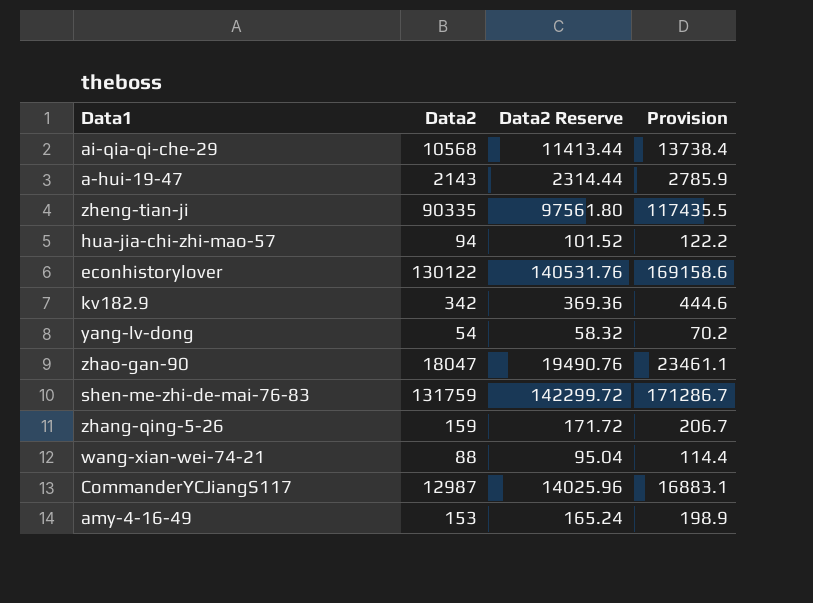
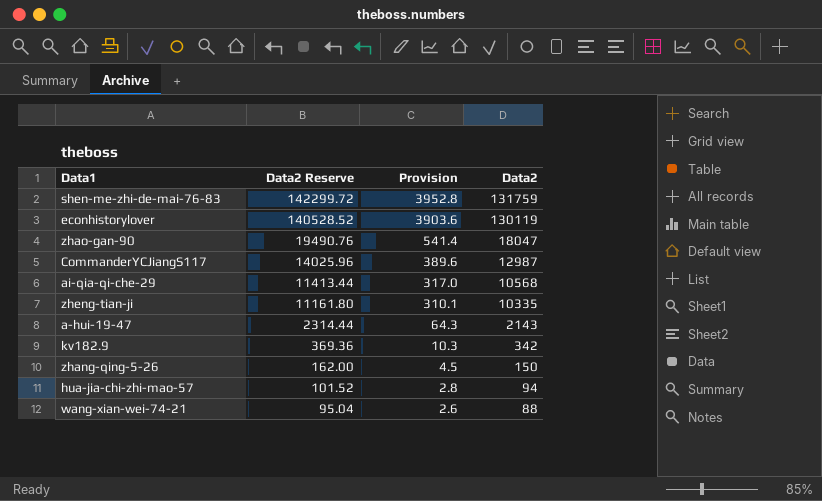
row order: none -> Data2 Reserve descending
column Provision | formula: [Data2] * 1.3 -> [Data2] * 0.03
column Data2 | position: 2 -> 4
row yang-lv-dong: 54 | 58.32 | 70.2 -> none
row amy-4-16-49: 153 | 165.24 | 198.9 -> none
econhistorylover | Data2 Reserve: 140531.76 -> 140528.52
econhistorylover | Data2: 130122 -> 130119
zheng-tian-ji | Data2 Reserve: 97561.80 -> 11161.80
zheng-tian-ji | Data2: 90335 -> 10335
zhang-qing-5-26 | Data2 Reserve: 171.72 -> 162.00
zhang-qing-5-26 | Data2: 159 -> 150

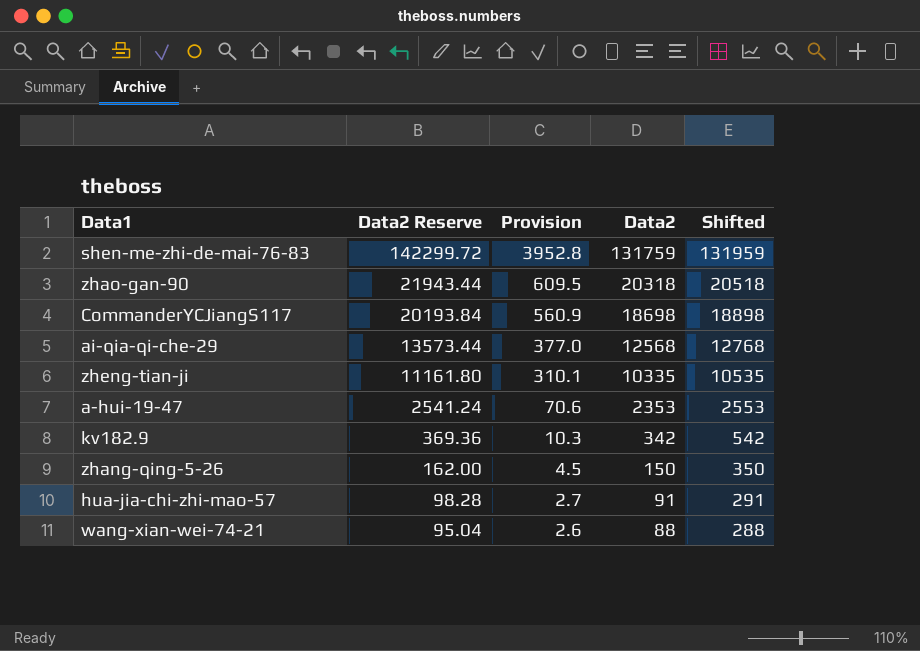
column Shifted | formula: none -> [Data2] + 200
row econhistorylover: 140528.52 | 3903.6 | 130119 -> none
zhao-gan-90 | Data2 Reserve: 19490.76 -> 21943.44
zhao-gan-90 | Provision: 541.4 -> 609.5
zhao-gan-90 | Data2: 18047 -> 20318
CommanderYCJiangS117 | Data2 Reserve: 14025.96 -> 20193.84
CommanderYCJiangS117 | Provision: 389.6 -> 560.9
CommanderYCJiangS117 | Data2: 12987 -> 18698
ai-qia-qi-che-29 | Data2 Reserve: 11413.44 -> 13573.44
ai-qia-qi-che-29 | Provision: 317.0 -> 377.0
ai-qia-qi-che-29 | Data2: 10568 -> 12568
a-hui-19-47 | Data2 Reserve: 2314.44 -> 2541.24
a-hui-19-47 | Provision: 64.3 -> 70.6
a-hui-19-47 | Data2: 2143 -> 2353
hua-jia-chi-zhi-mao-57 | Data2 Reserve: 101.52 -> 98.28
hua-jia-chi-zhi-mao-57 | Provision: 2.8 -> 2.7
hua-jia-chi-zhi-mao-57 | Data2: 94 -> 91

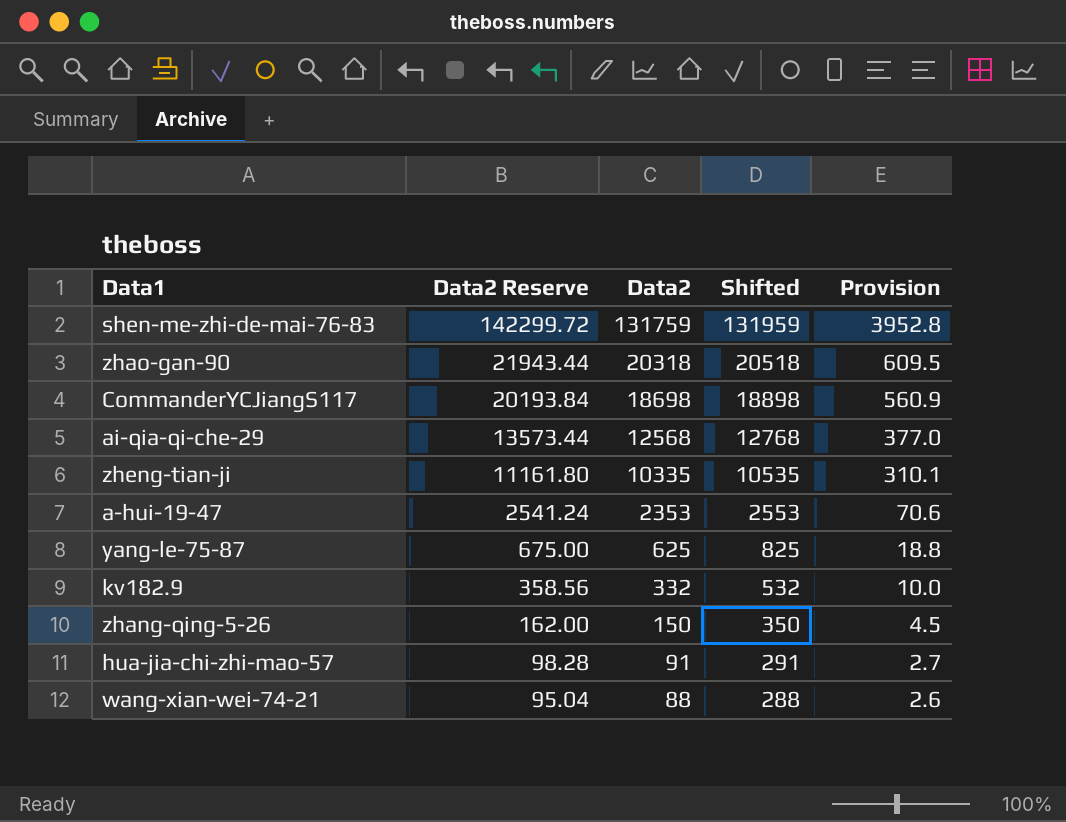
column Provision | position: 3 -> 5
row yang-le-75-87: none -> 675.00 | 625 | 825 | 18.8
kv182.9 | Data2 Reserve: 369.36 -> 358.56
kv182.9 | Data2: 342 -> 332
kv182.9 | Shifted: 542 -> 532
kv182.9 | Provision: 10.3 -> 10.0

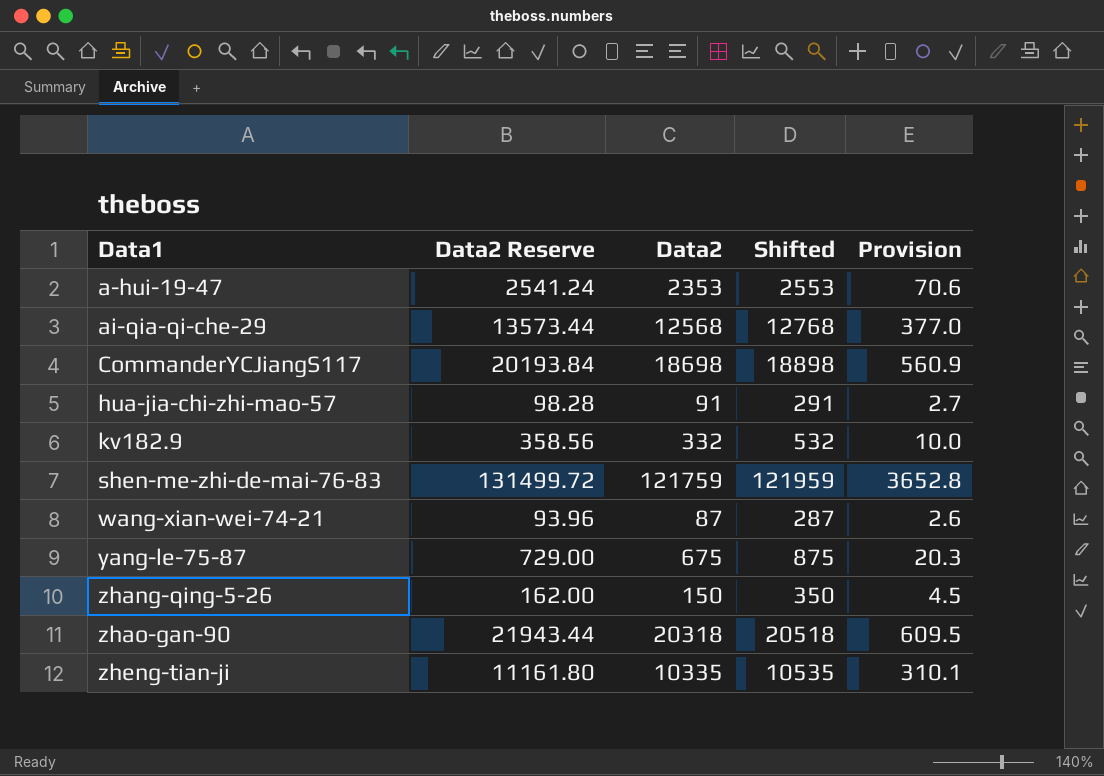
row order: Data2 Reserve descending -> Data1 ascending
shen-me-zhi-de-mai-76-83 | Data2 Reserve: 142299.72 -> 131499.72
shen-me-zhi-de-mai-76-83 | Data2: 131759 -> 121759
shen-me-zhi-de-mai-76-83 | Shifted: 131959 -> 121959
shen-me-zhi-de-mai-76-83 | Provision: 3952.8 -> 3652.8
wang-xian-wei-74-21 | Data2 Reserve: 95.04 -> 93.96
wang-xian-wei-74-21 | Data2: 88 -> 87
wang-xian-wei-74-21 | Shifted: 288 -> 287
yang-le-75-87 | Data2 Reserve: 675.00 -> 729.00
yang-le-75-87 | Data2: 625 -> 675
yang-le-75-87 | Shifted: 825 -> 875
yang-le-75-87 | Provision: 18.8 -> 20.3

